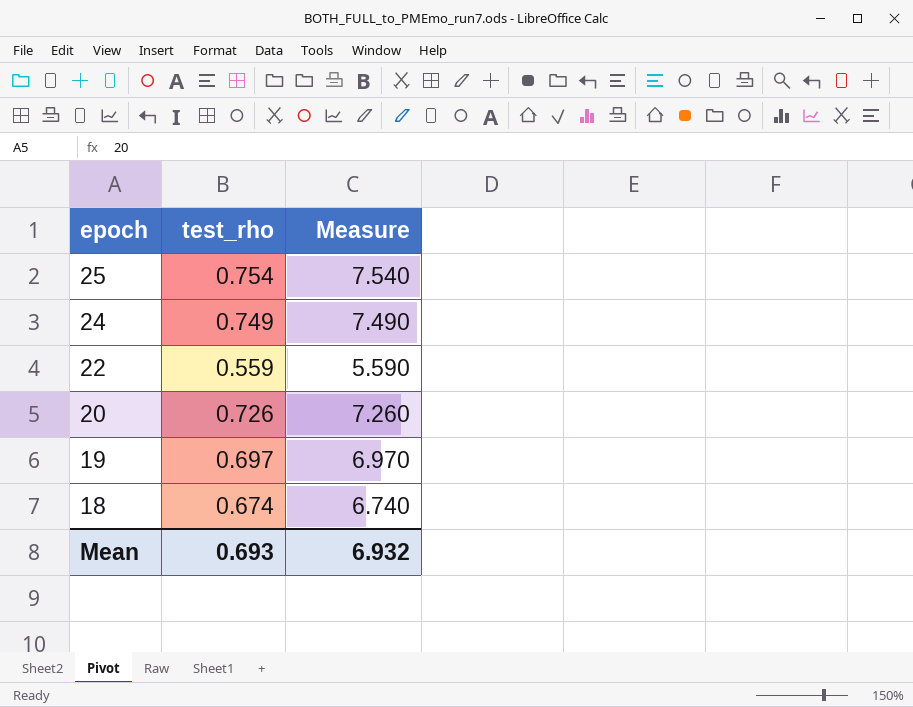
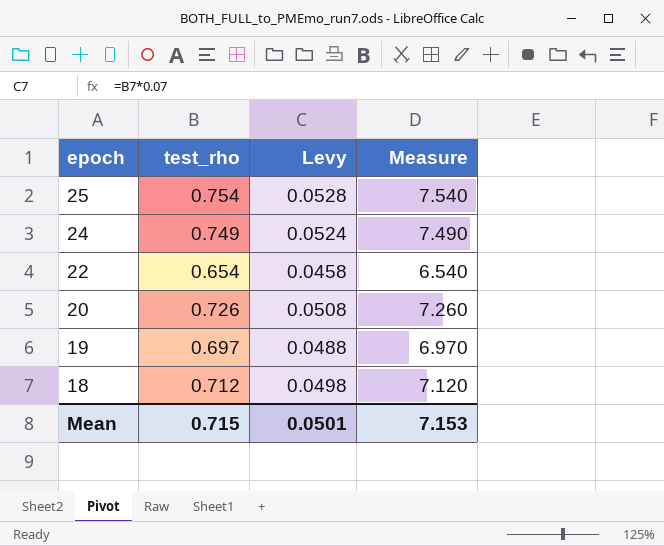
column Levy | formula: none -> [test_rho] * 0.07
22 | test_rho: 0.559 -> 0.654
22 | Measure: 5.590 -> 6.540
18 | test_rho: 0.674 -> 0.712
18 | Measure: 6.740 -> 7.120
Mean | test_rho: 0.693 -> 0.715
Mean | Measure: 6.932 -> 7.153

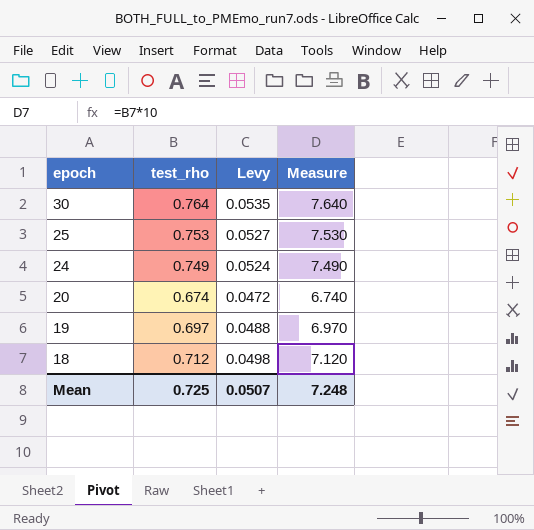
row 22: 0.654 | 0.0458 | 6.540 -> none
row 30: none -> 0.764 | 0.0535 | 7.640
25 | test_rho: 0.754 -> 0.753
25 | Levy: 0.0528 -> 0.0527
25 | Measure: 7.540 -> 7.530
20 | test_rho: 0.726 -> 0.674
20 | Levy: 0.0508 -> 0.0472
20 | Measure: 7.260 -> 6.740
Mean | test_rho: 0.715 -> 0.725
Mean | Levy: 0.0501 -> 0.0507
Mean | Measure: 7.153 -> 7.248

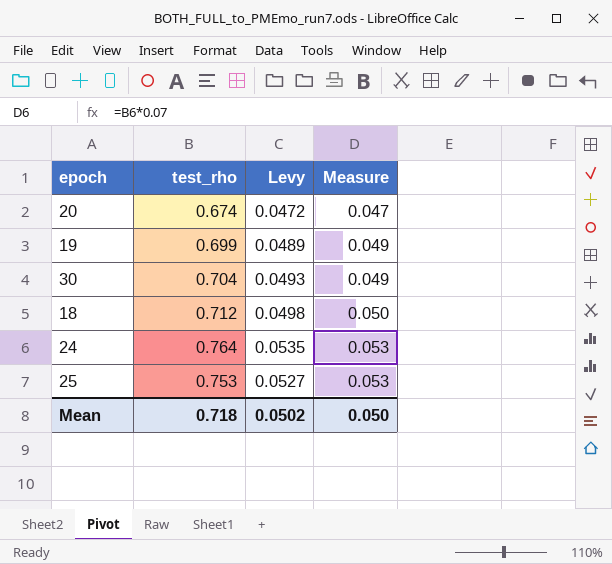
row order: epoch descending -> Measure ascending
column Measure | formula: [test_rho] * 10 -> [test_rho] * 0.07
19 | test_rho: 0.697 -> 0.699
19 | Levy: 0.0488 -> 0.0489
30 | test_rho: 0.764 -> 0.704
30 | Levy: 0.0535 -> 0.0493
24 | test_rho: 0.749 -> 0.764
24 | Levy: 0.0524 -> 0.0535
Mean | test_rho: 0.725 -> 0.718
Mean | Levy: 0.0507 -> 0.0502
Mean | Measure: 7.248 -> 0.050

